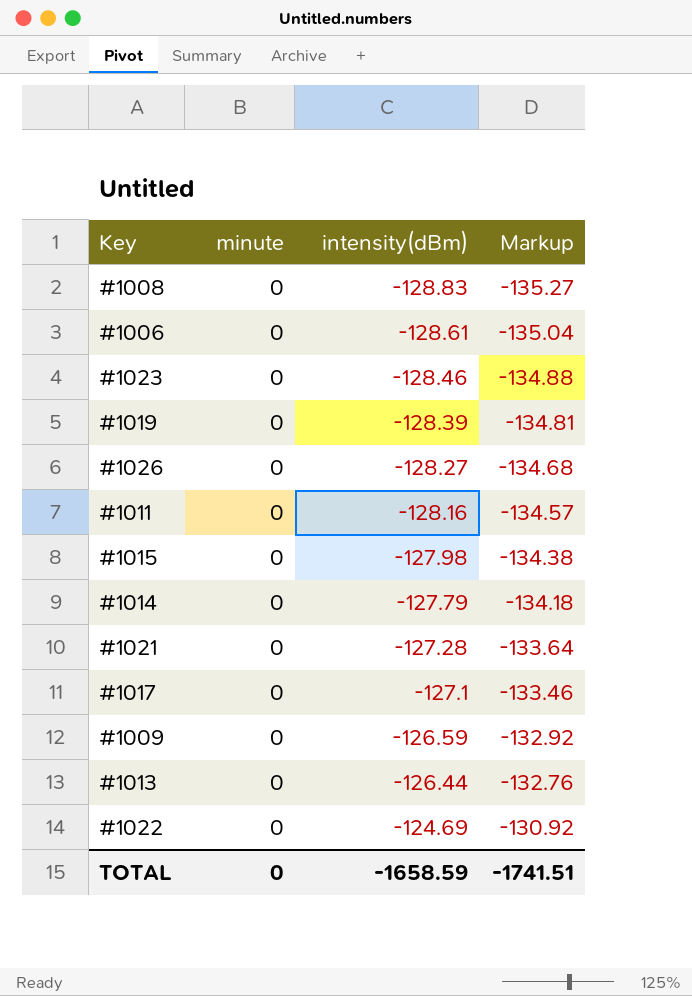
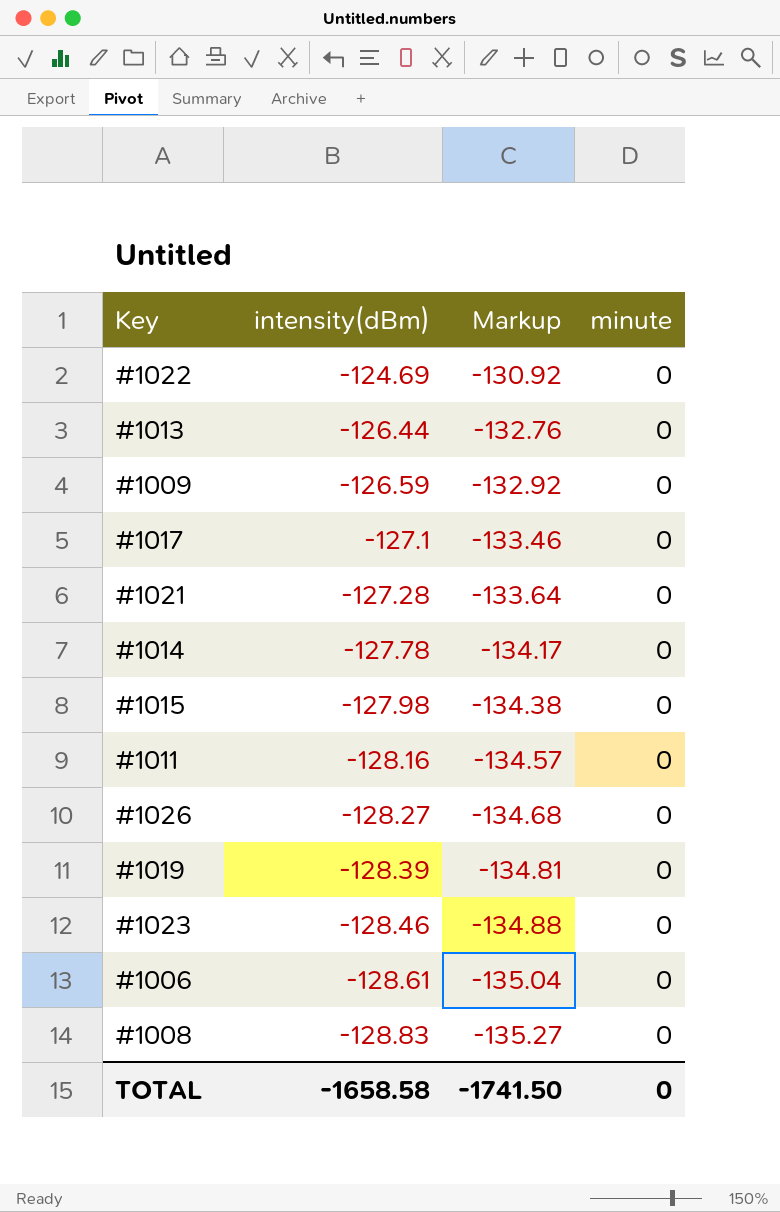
row order: intensity(dBm) ascending -> intensity(dBm) descending
column minute | position: 2 -> 4
#1014 | intensity(dBm): -127.79 -> -127.78
#1014 | Markup: -134.18 -> -134.17
TOTAL | intensity(dBm): -1658.59 -> -1658.58
TOTAL | Markup: -1741.51 -> -1741.50

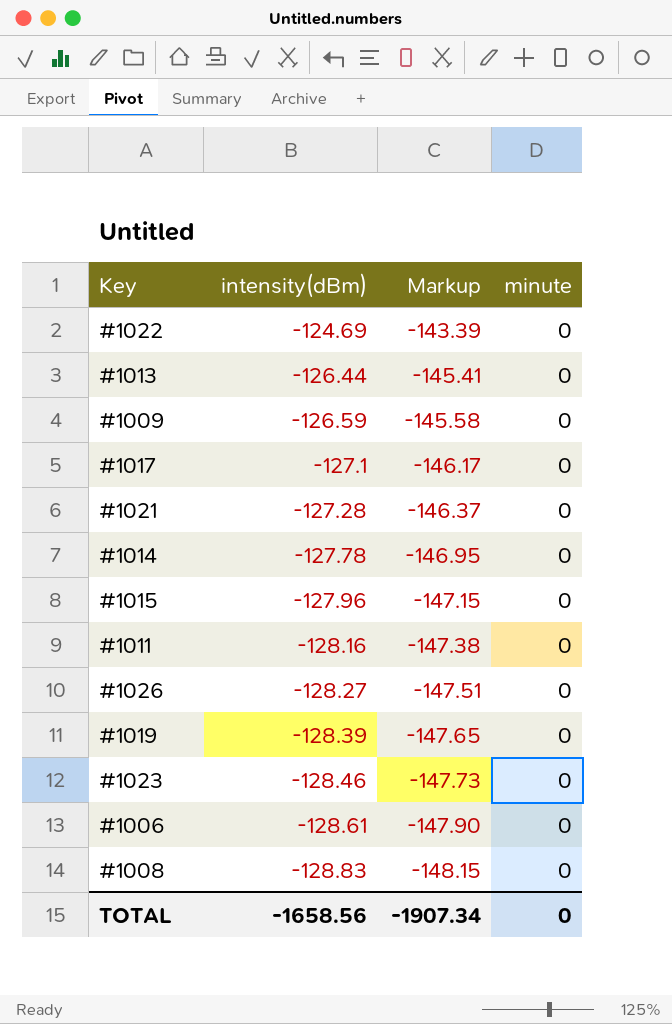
column Markup | formula: [intensity(dBm)] * 1.05 -> [intensity(dBm)] * 1.15
#1015 | intensity(dBm): -127.98 -> -127.96
TOTAL | intensity(dBm): -1658.58 -> -1658.56
TOTAL | Markup: -1741.50 -> -1907.34

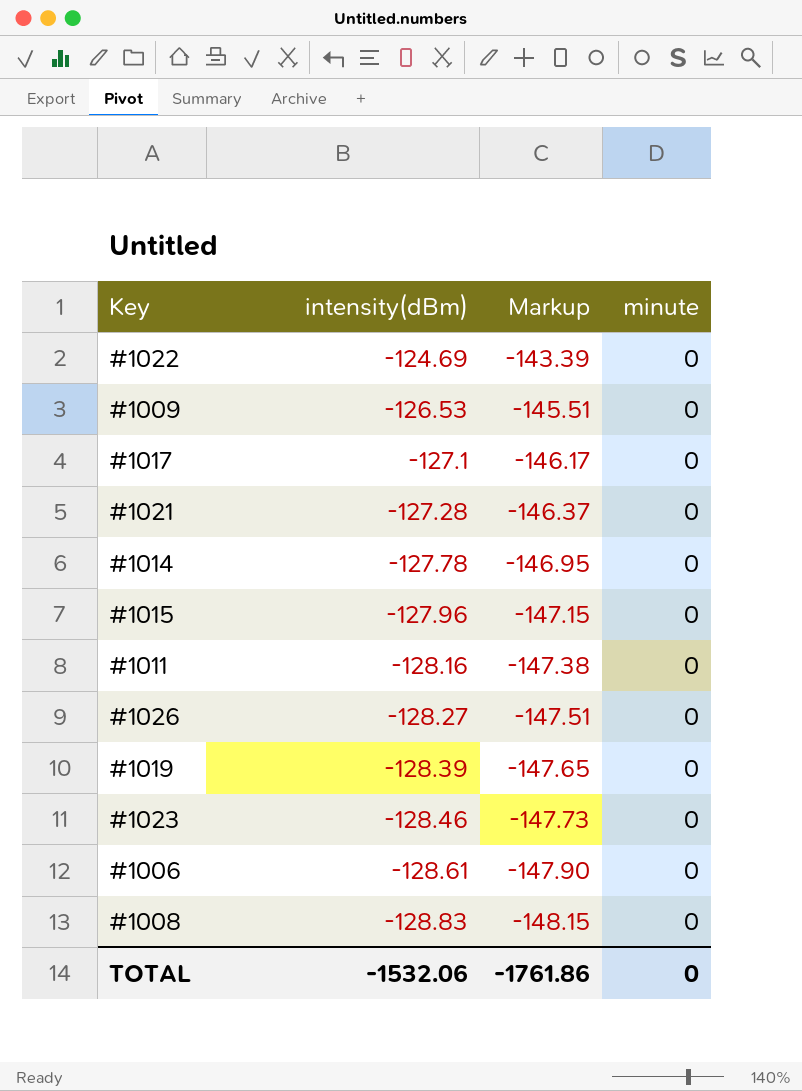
row #1013: -126.44 | -145.41 | 0 -> none
#1009 | intensity(dBm): -126.59 -> -126.53
#1009 | Markup: -145.58 -> -145.51
TOTAL | intensity(dBm): -1658.56 -> -1532.06
TOTAL | Markup: -1907.34 -> -1761.86

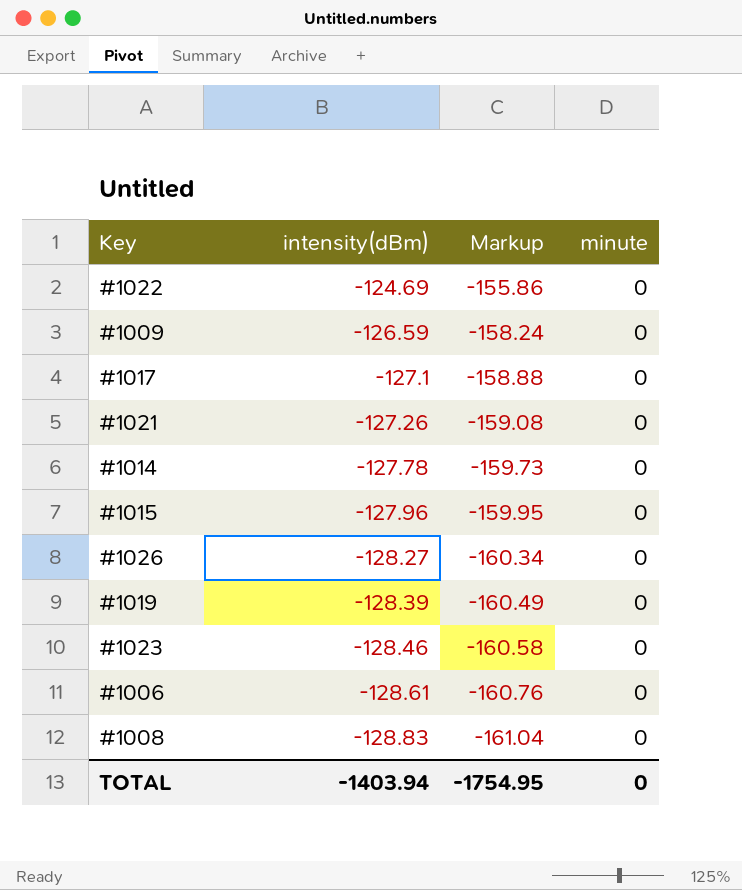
column Markup | formula: [intensity(dBm)] * 1.15 -> [intensity(dBm)] * 1.25
row #1011: -128.16 | -147.38 | 0 -> none
#1009 | intensity(dBm): -126.53 -> -126.59
#1021 | intensity(dBm): -127.28 -> -127.26
TOTAL | intensity(dBm): -1532.06 -> -1403.94
TOTAL | Markup: -1761.86 -> -1754.95

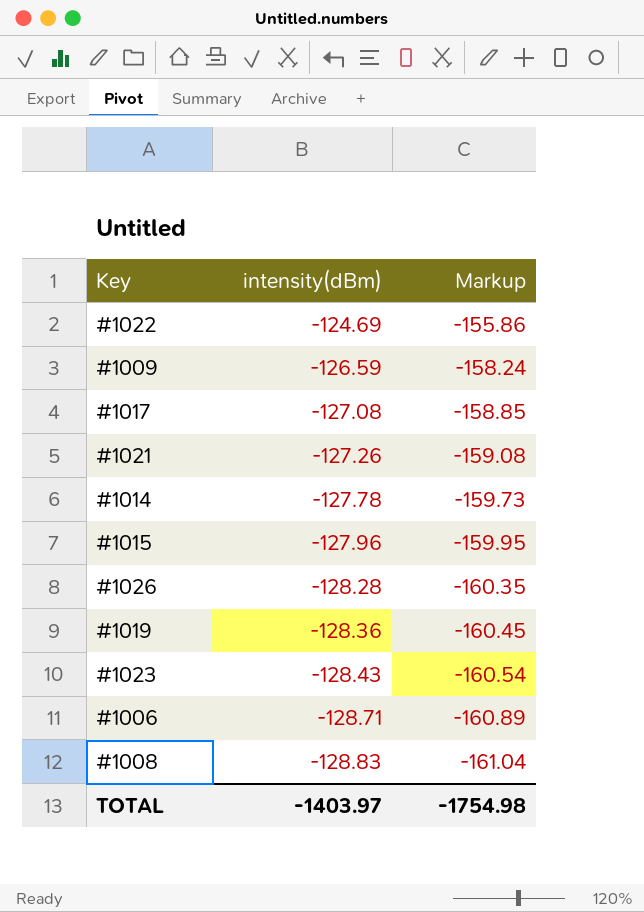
column minute | position: 4 -> none
#1017 | intensity(dBm): -127.1 -> -127.08
#1017 | Markup: -158.88 -> -158.85
#1026 | intensity(dBm): -128.27 -> -128.28
#1026 | Markup: -160.34 -> -160.35
#1019 | intensity(dBm): -128.39 -> -128.36
#1019 | Markup: -160.49 -> -160.45
#1023 | intensity(dBm): -128.46 -> -128.43
#1023 | Markup: -160.58 -> -160.54
#1006 | intensity(dBm): -128.61 -> -128.71
#1006 | Markup: -160.76 -> -160.89
TOTAL | intensity(dBm): -1403.94 -> -1403.97
TOTAL | Markup: -1754.95 -> -1754.98

